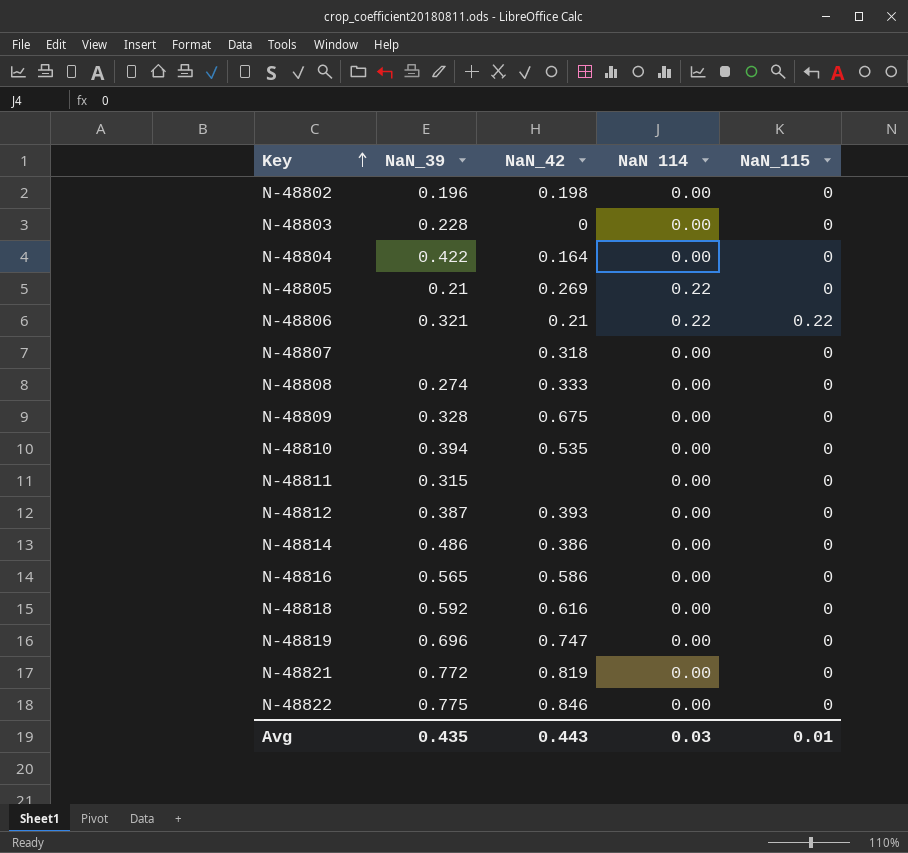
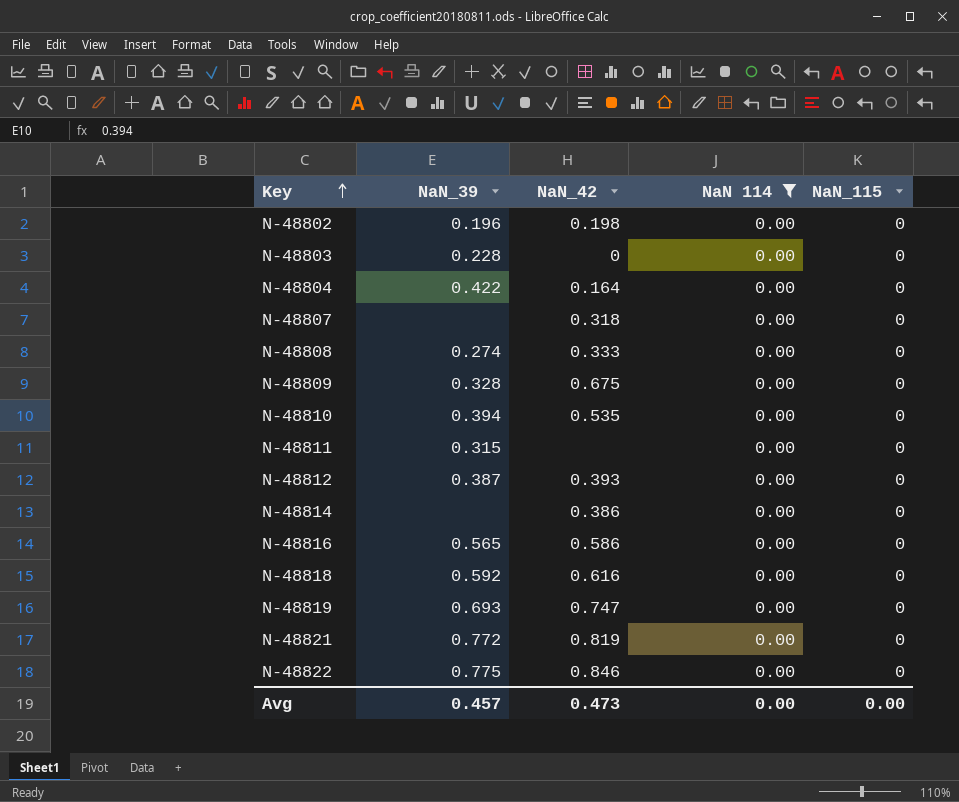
filter: none -> NaN 114 = 0.00
N-48814 | NaN_39: 0.486 -> none
N-48819 | NaN_39: 0.696 -> 0.693
Avg | NaN_39: 0.435 -> 0.457
Avg | NaN_42: 0.443 -> 0.473
Avg | NaN 114: 0.03 -> 0.00
Avg | NaN_115: 0.01 -> 0.00

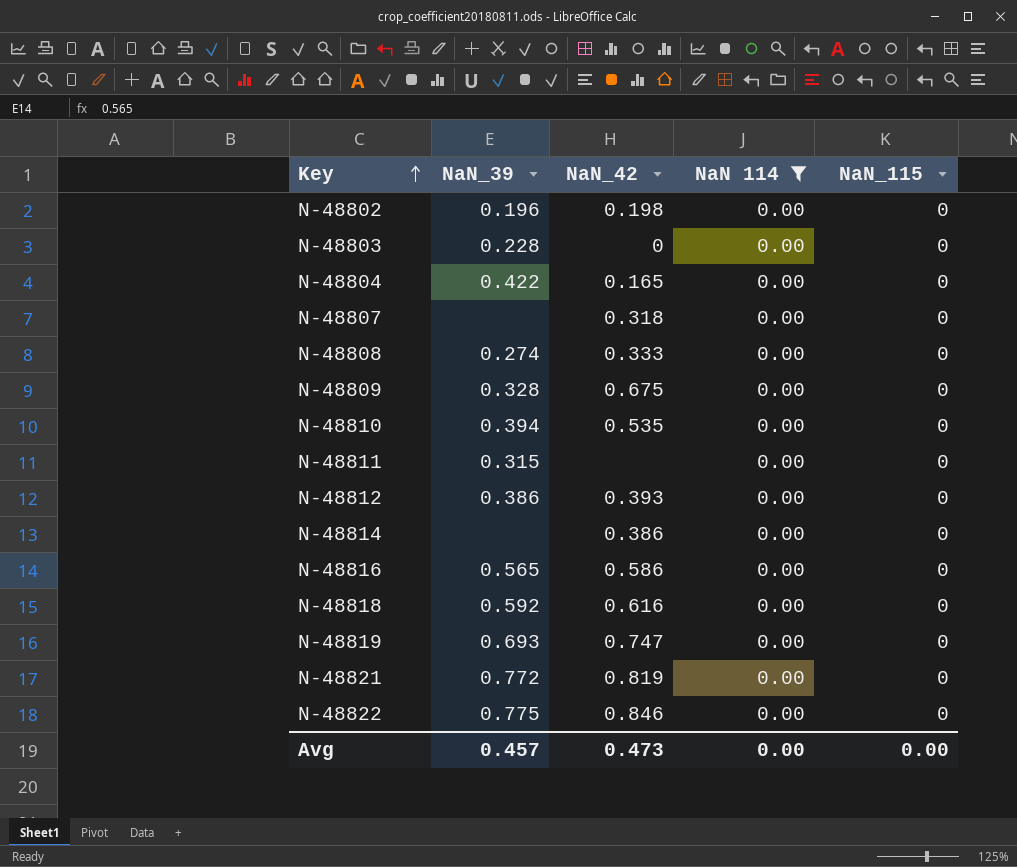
N-48804 | NaN_42: 0.164 -> 0.165
N-48812 | NaN_39: 0.387 -> 0.386

